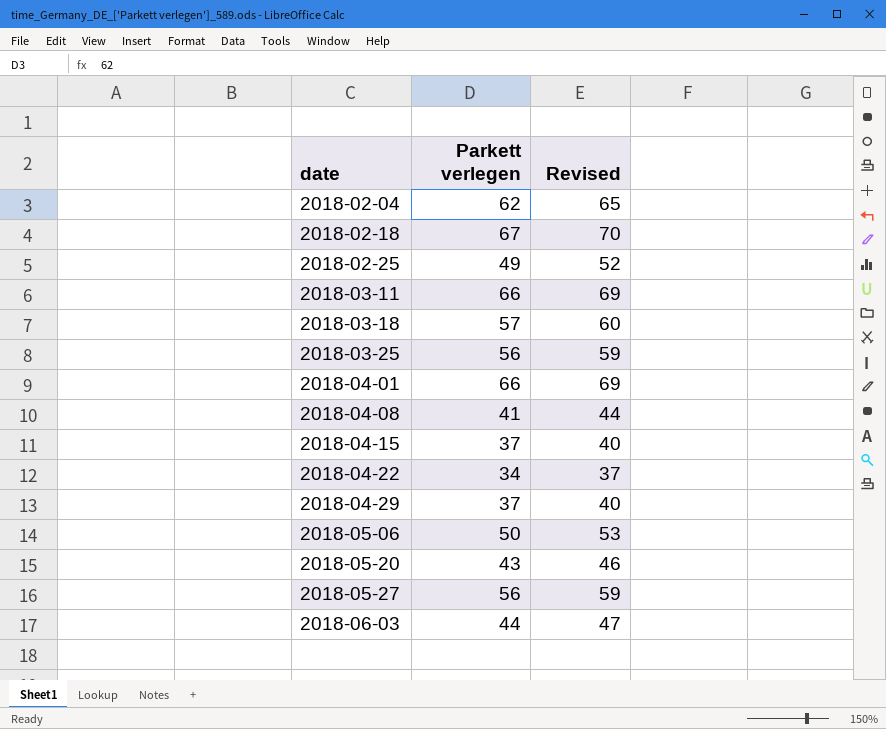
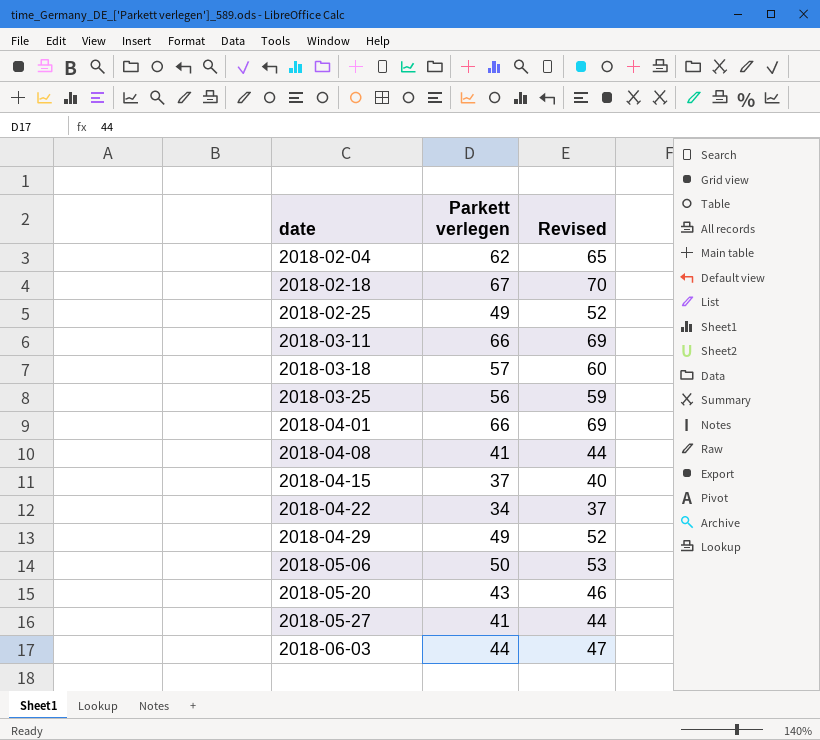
2018-04-29 | Parkett verlegen: 37 -> 49
2018-04-29 | Revised: 40 -> 52
2018-05-27 | Parkett verlegen: 56 -> 41
2018-05-27 | Revised: 59 -> 44

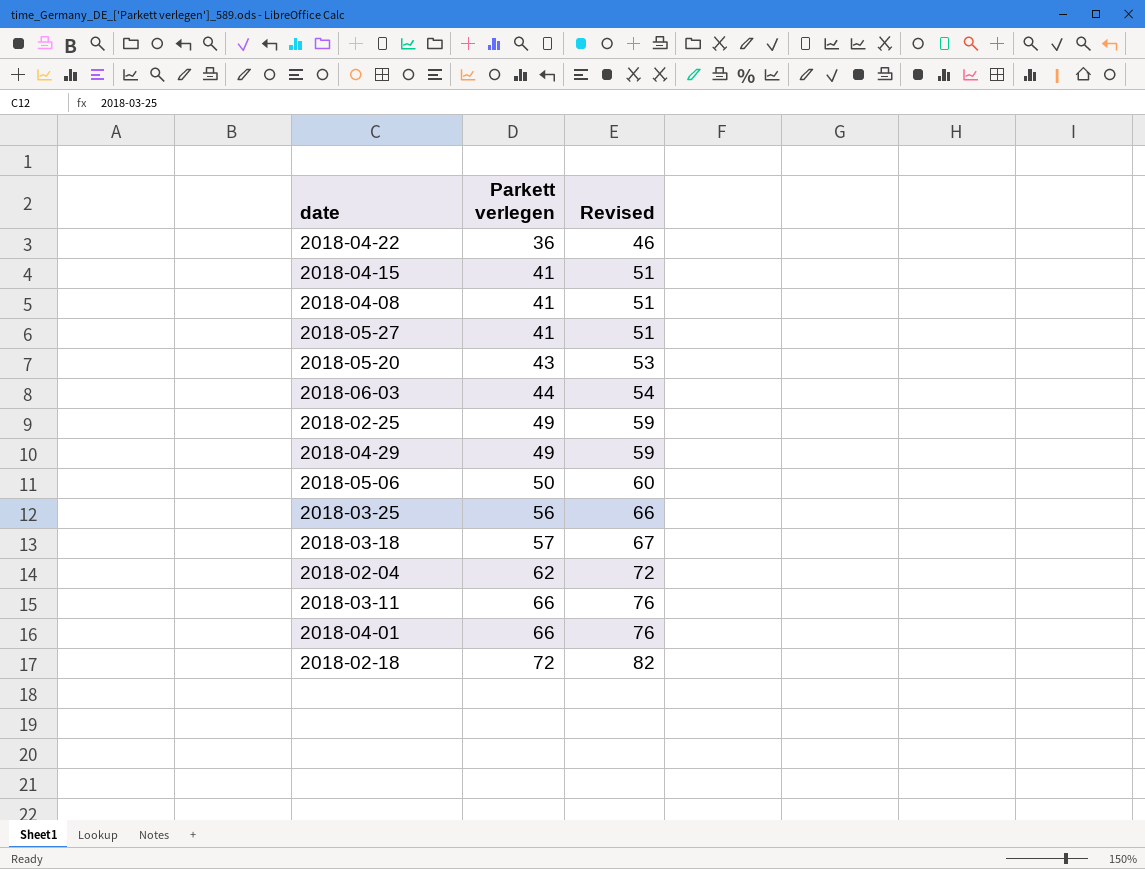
row order: date ascending -> Parkett verlegen ascending
column Revised | formula: [Parkett verlegen] + 3 -> [Parkett verlegen] + 10
2018-04-22 | Parkett verlegen: 34 -> 36
2018-04-15 | Parkett verlegen: 37 -> 41
2018-02-18 | Parkett verlegen: 67 -> 72

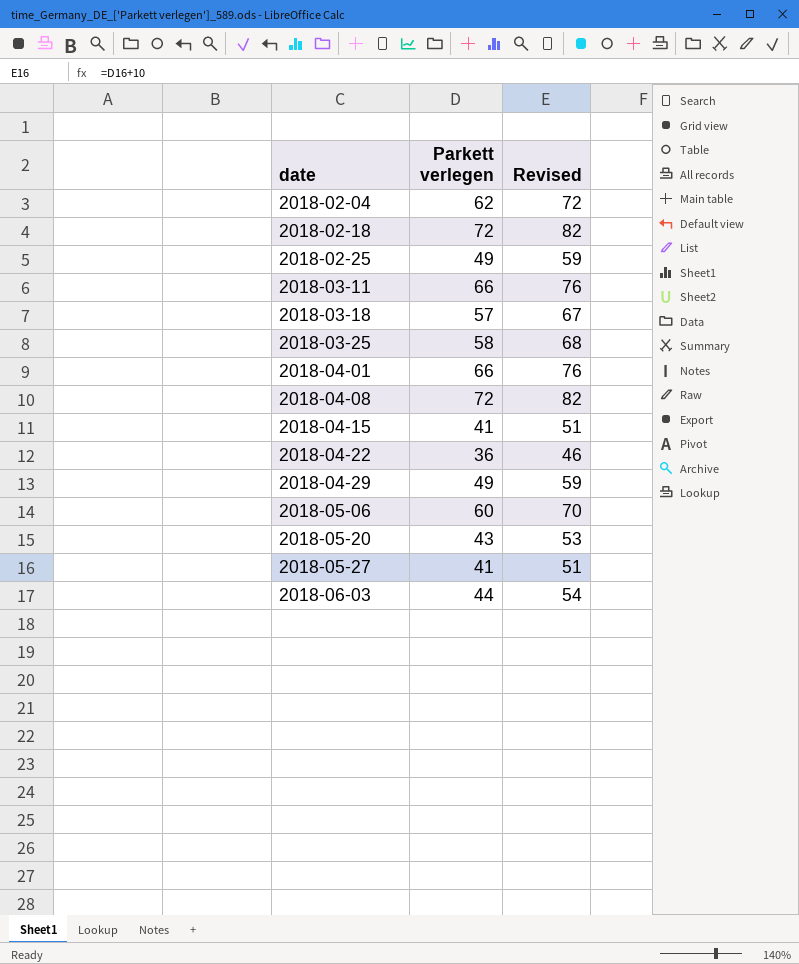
row order: Parkett verlegen ascending -> date ascending
2018-03-25 | Parkett verlegen: 56 -> 58
2018-03-25 | Revised: 66 -> 68
2018-04-08 | Parkett verlegen: 41 -> 72
2018-04-08 | Revised: 51 -> 82
2018-05-06 | Parkett verlegen: 50 -> 60
2018-05-06 | Revised: 60 -> 70

